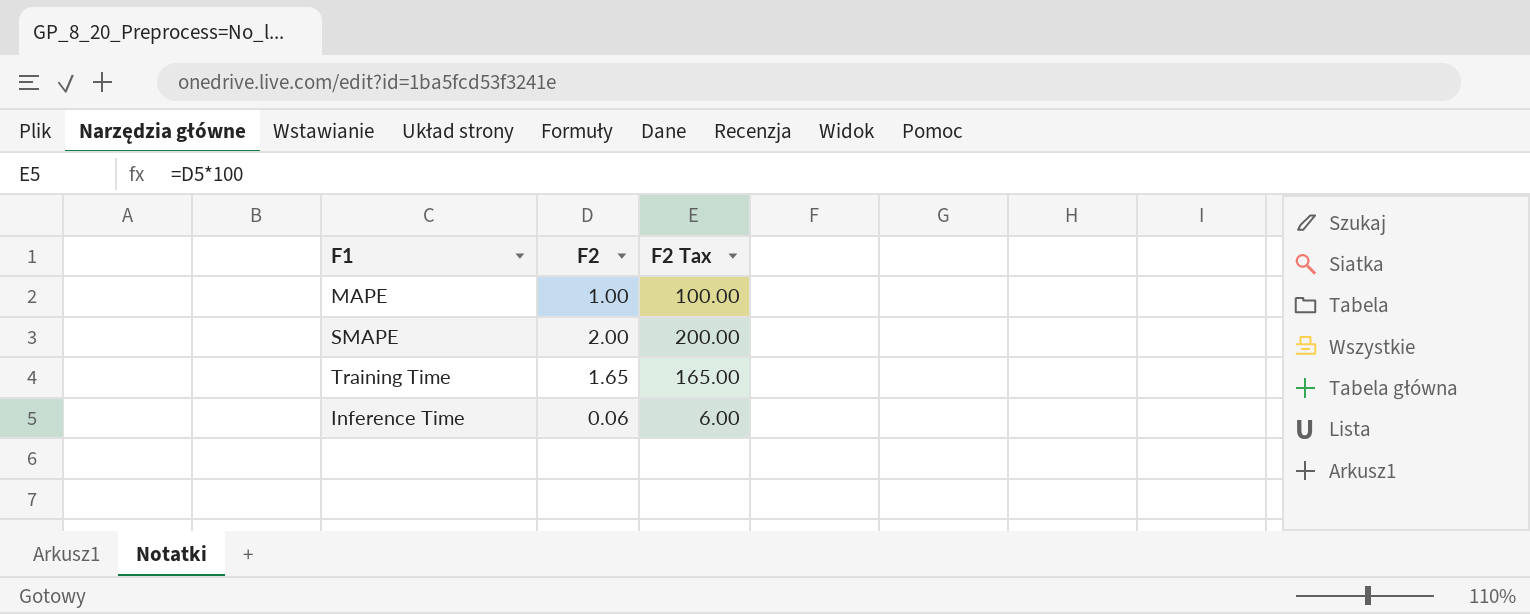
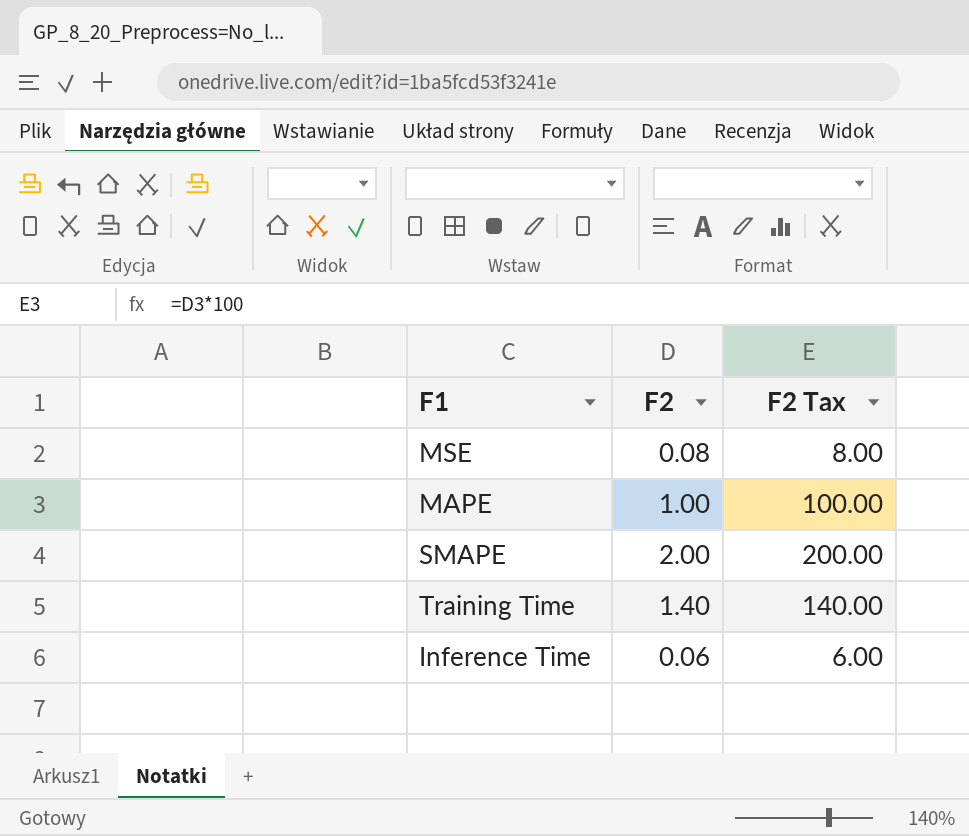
row MSE: none -> 0.08 | 8.00
Training Time | F2: 1.65 -> 1.40
Training Time | F2 Tax: 165.00 -> 140.00

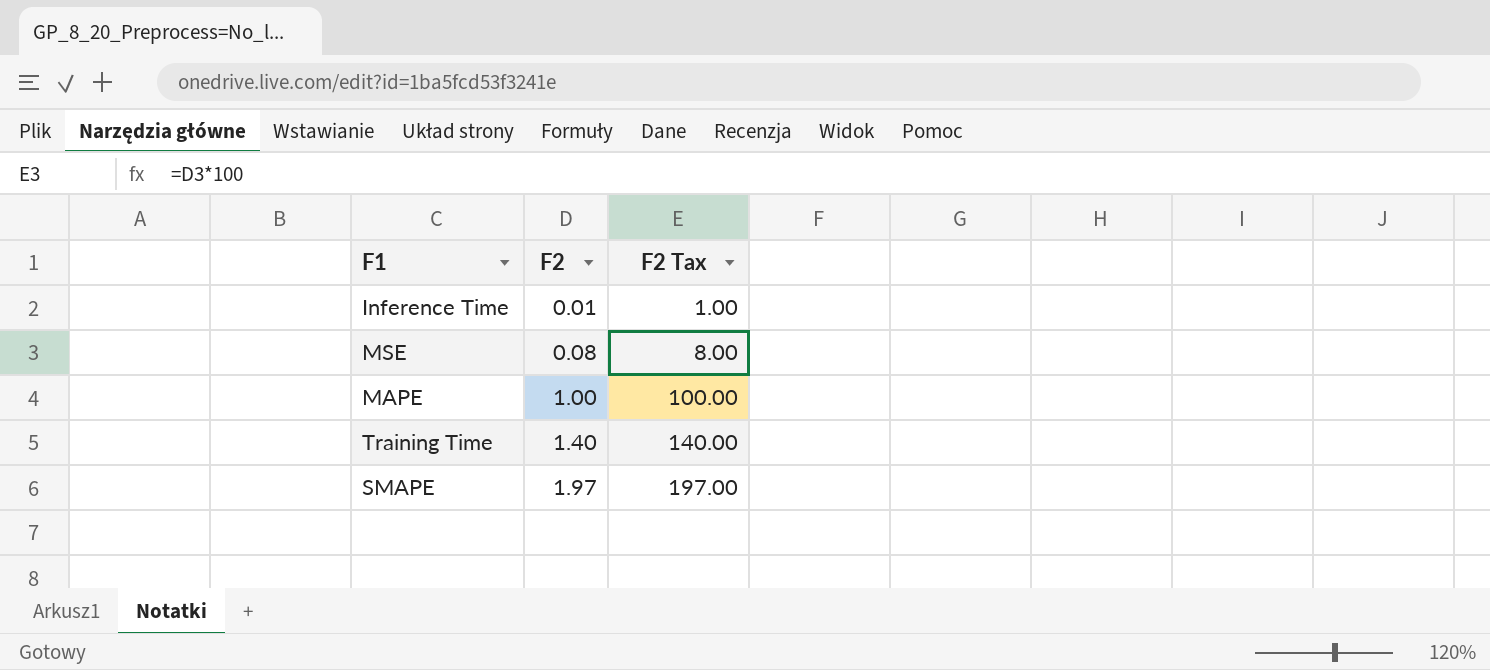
row order: none -> F2 ascending
Inference Time | F2: 0.06 -> 0.01
Inference Time | F2 Tax: 6.00 -> 1.00
SMAPE | F2: 2.00 -> 1.97
SMAPE | F2 Tax: 200.00 -> 197.00

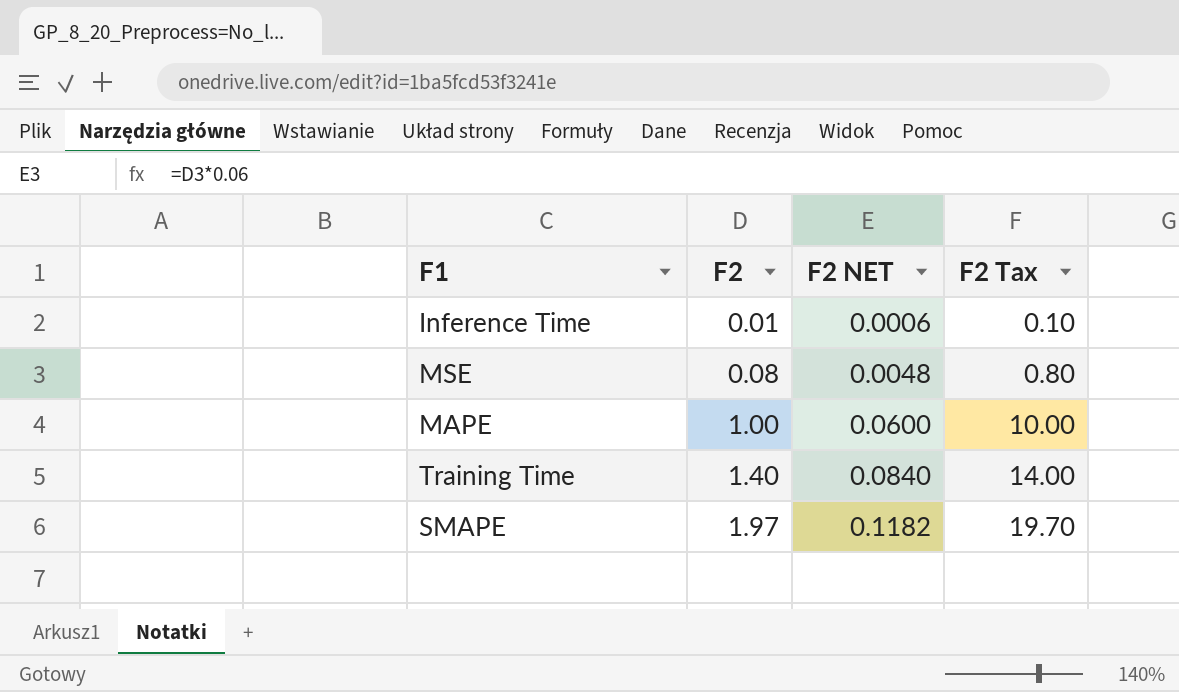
column F2 NET | formula: none -> [F2] * 0.06
column F2 Tax | formula: [F2] * 100 -> [F2] * 10

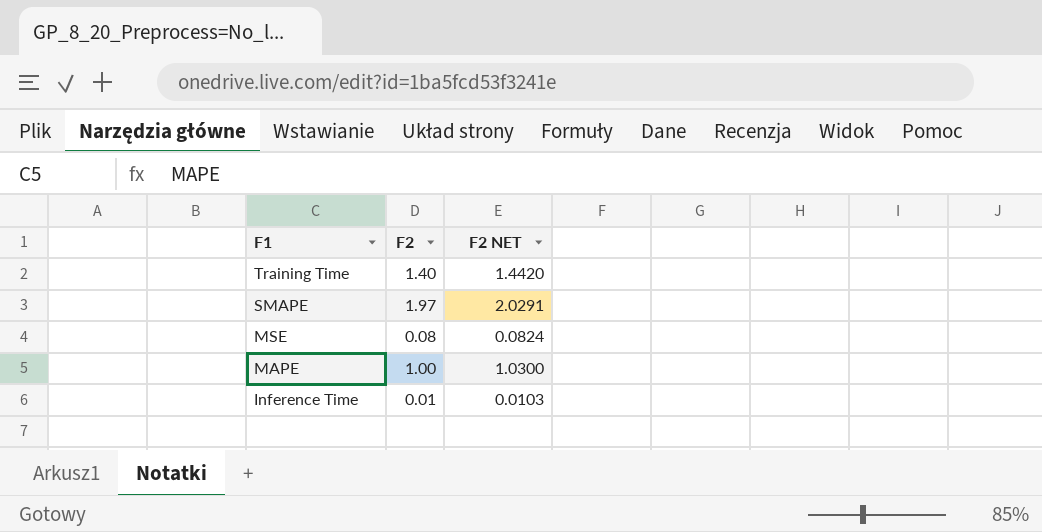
row order: F2 ascending -> F1 descending
column F2 Tax | formula: [F2] * 10 -> none
column F2 NET | formula: [F2] * 0.06 -> [F2] * 1.03

